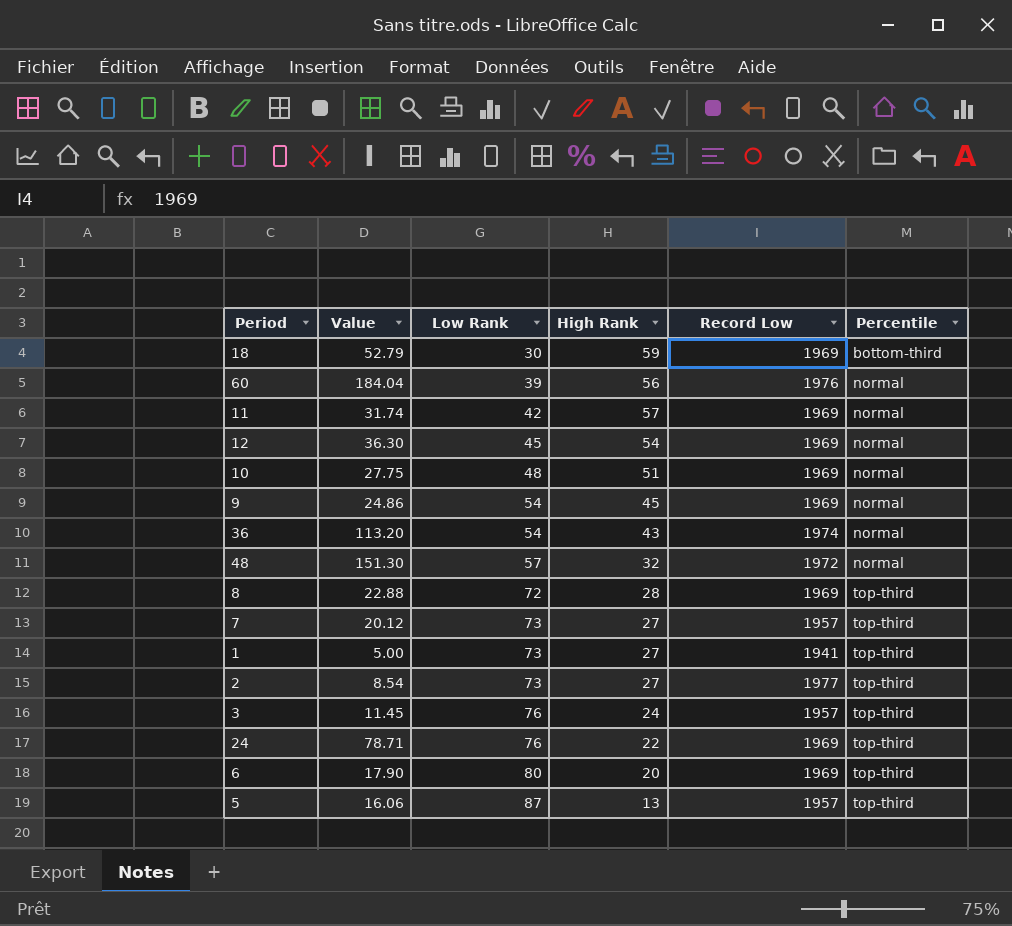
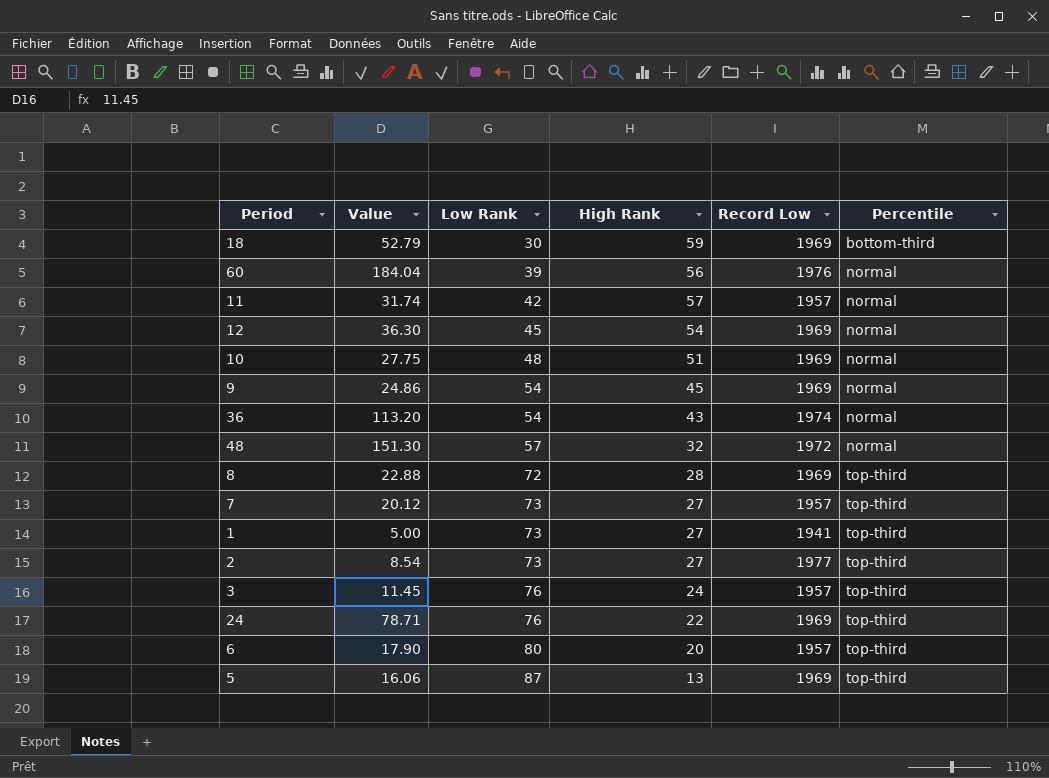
11 | Record Low: 1969 -> 1957
6 | Record Low: 1969 -> 1957
5 | Record Low: 1957 -> 1969

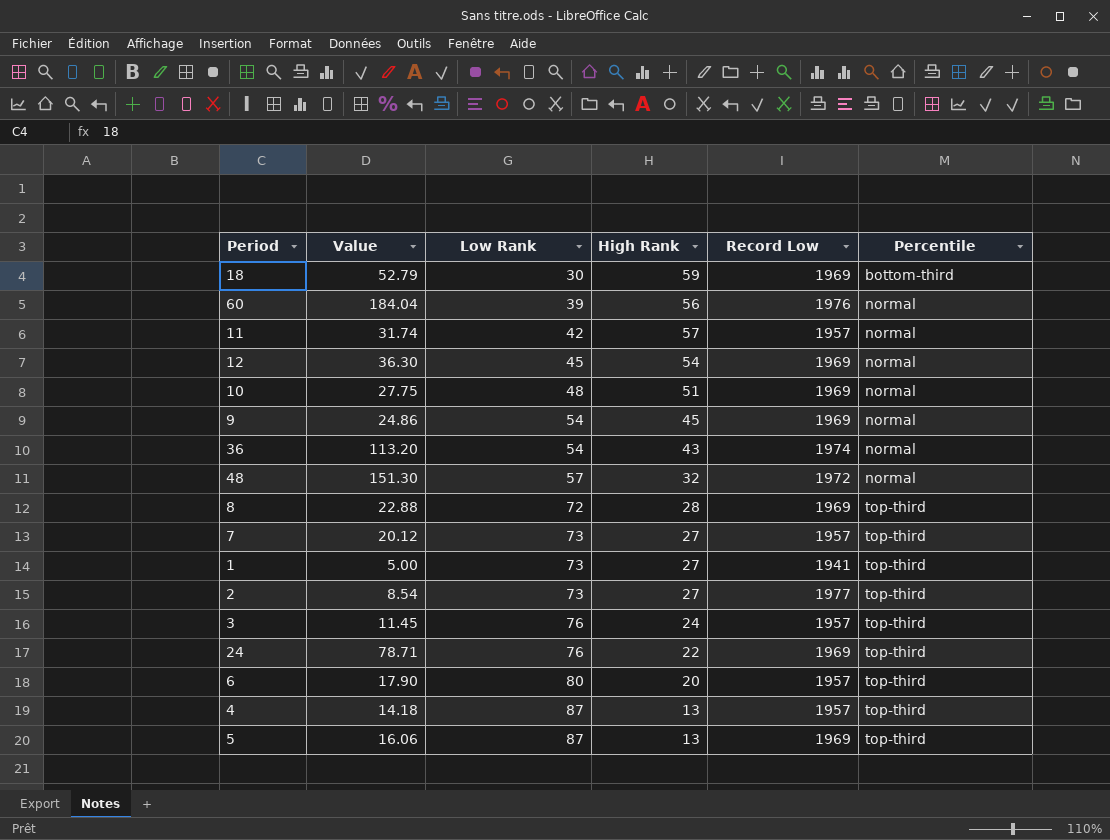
row 4: none -> 14.18 | 87 | 13 | 1957 | top-third

